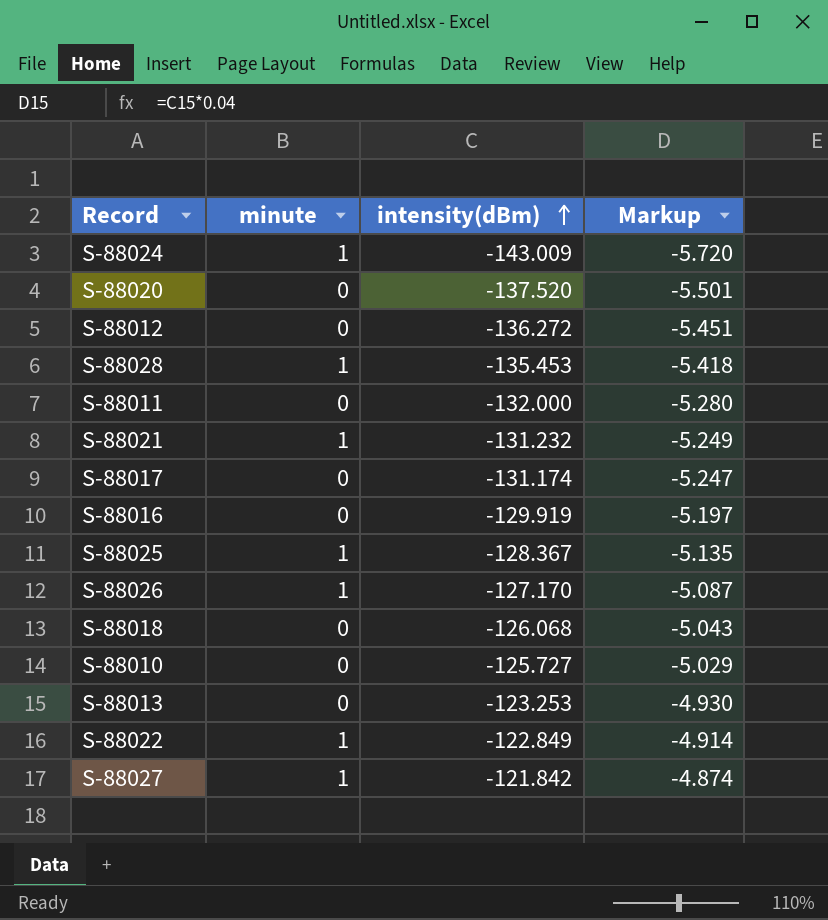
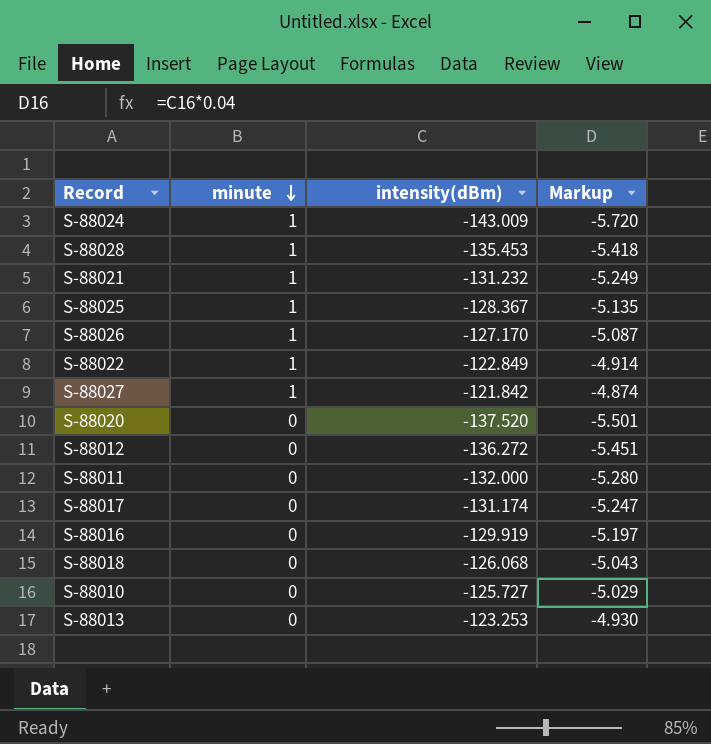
row order: intensity(dBm) ascending -> minute descending

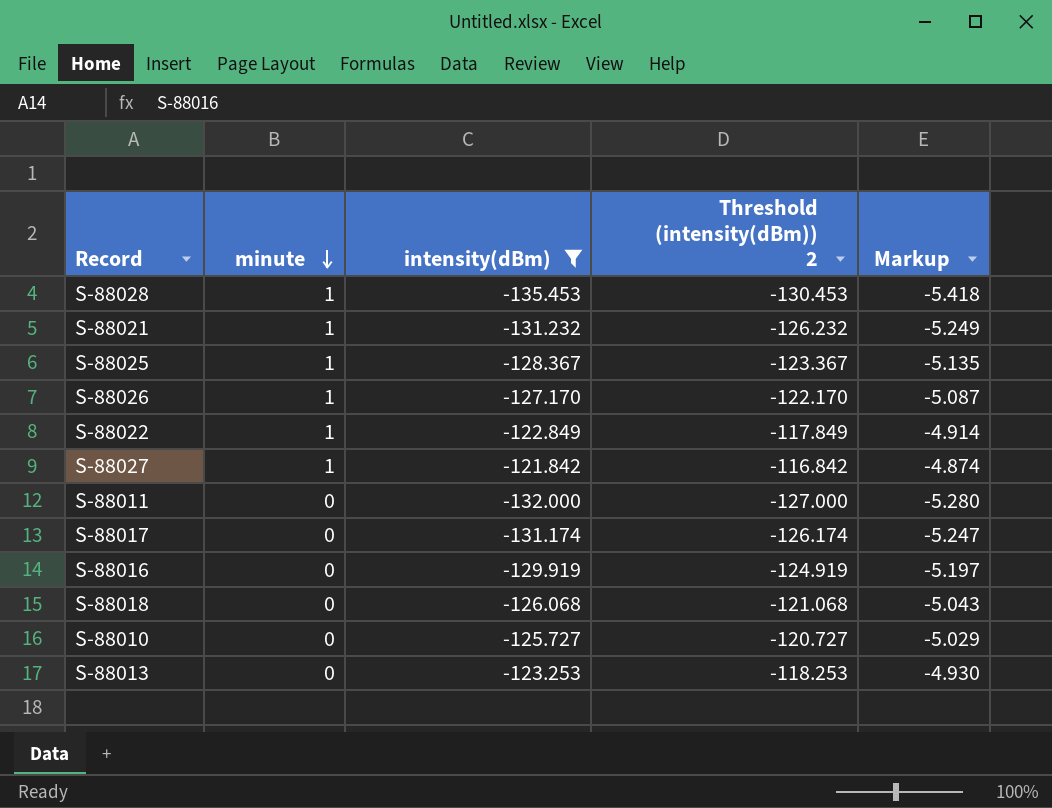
filter: none -> intensity(dBm) >= -135.453
column Threshold (intensity(dBm)) 2 | formula: none -> [intensity(dBm)] + 5

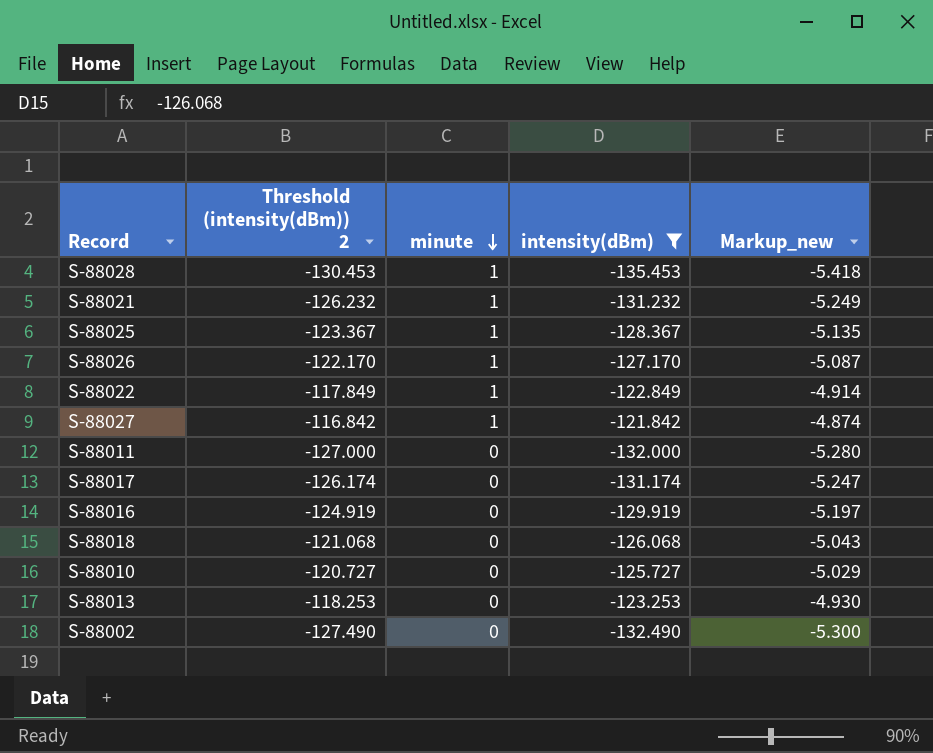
column Threshold (intensity(dBm)) 2 | position: 4 -> 2
column name: Markup -> Markup_new
row S-88002: none -> -127.490 | 0 | -132.490 | -5.300

